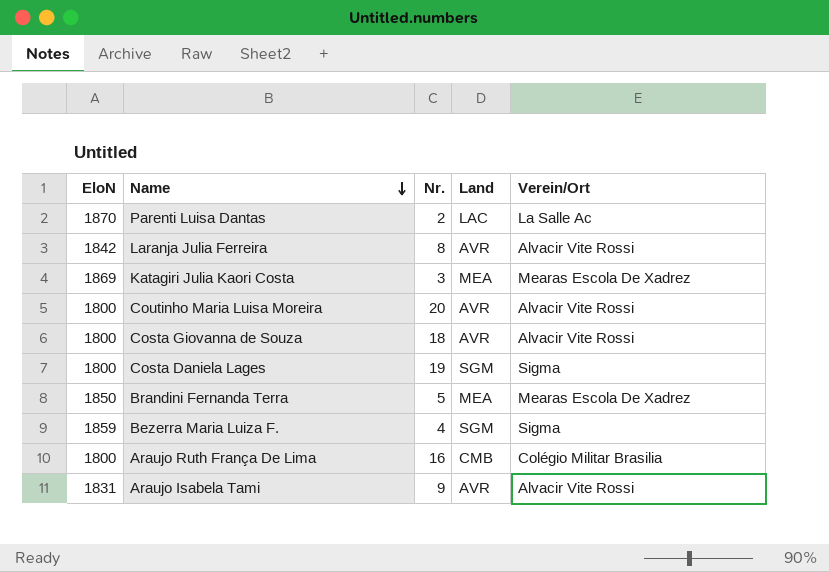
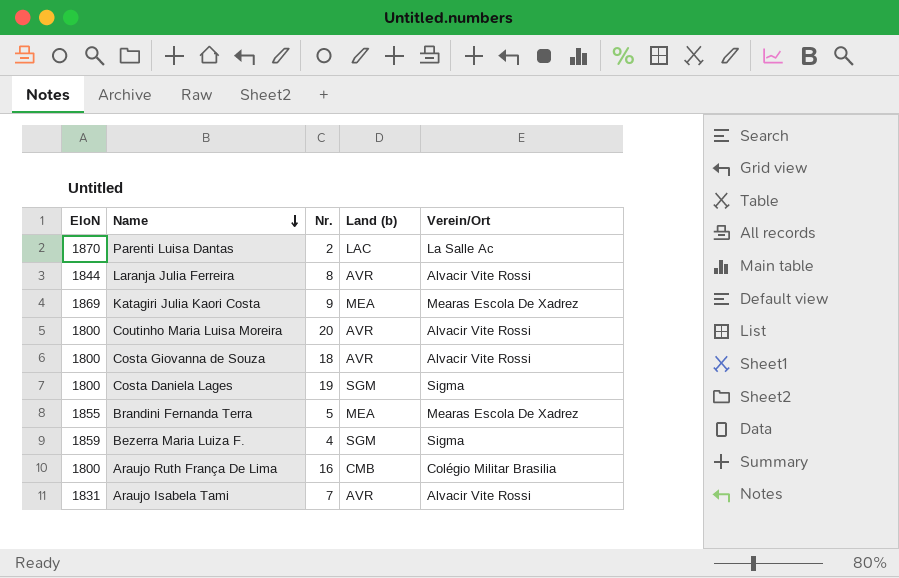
column name: Land -> Land (b)
Laranja Julia Ferreira | EloN: 1842 -> 1844
Katagiri Julia Kaori Costa | Nr.: 3 -> 9
Brandini Fernanda Terra | EloN: 1850 -> 1855
Araujo Isabela Tami | Nr.: 9 -> 7

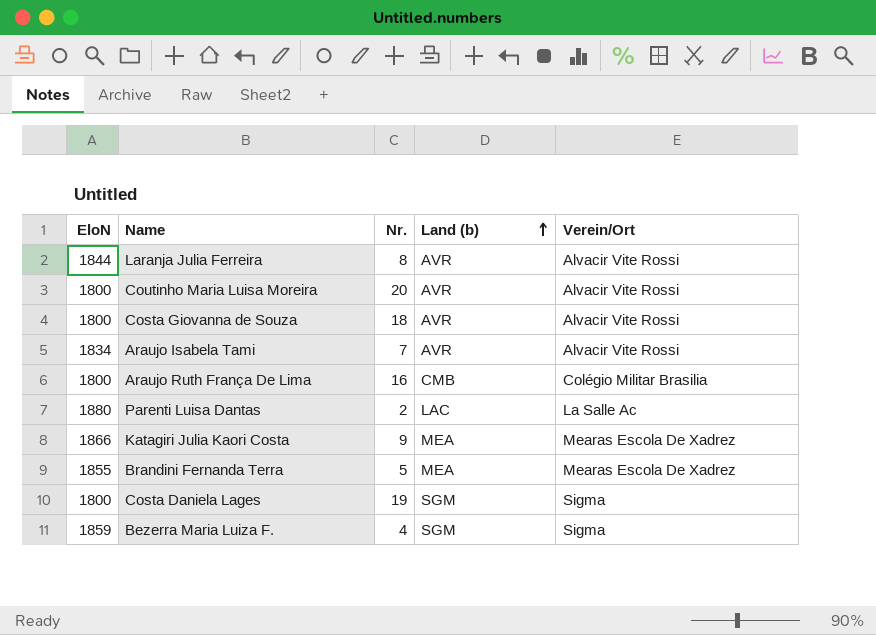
row order: Name descending -> Land (b) ascending
Araujo Isabela Tami | EloN: 1831 -> 1834
Parenti Luisa Dantas | EloN: 1870 -> 1880
Katagiri Julia Kaori Costa | EloN: 1869 -> 1866

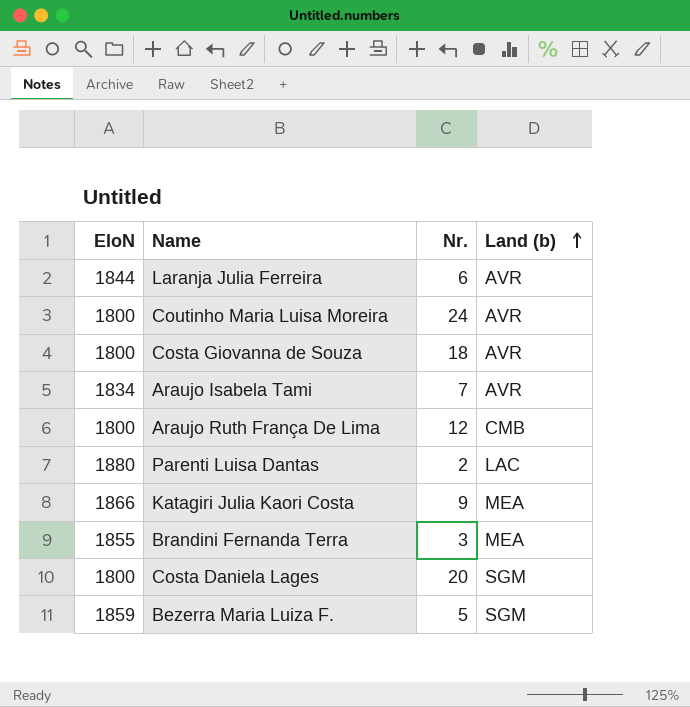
column Verein/Ort | position: 5 -> none
Laranja Julia Ferreira | Nr.: 8 -> 6
Coutinho Maria Luisa Moreira | Nr.: 20 -> 24
Araujo Ruth França De Lima | Nr.: 16 -> 12
Brandini Fernanda Terra | Nr.: 5 -> 3
Costa Daniela Lages | Nr.: 19 -> 20
Bezerra Maria Luiza F. | Nr.: 4 -> 5

